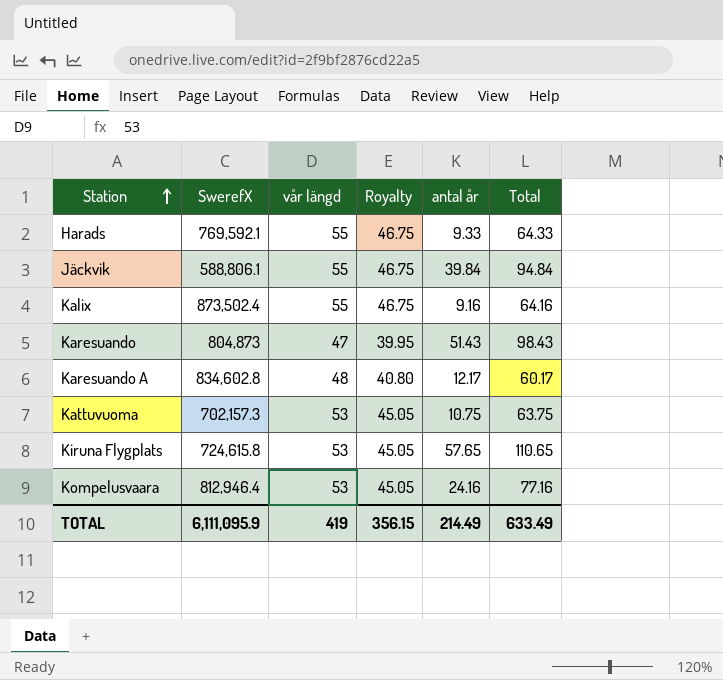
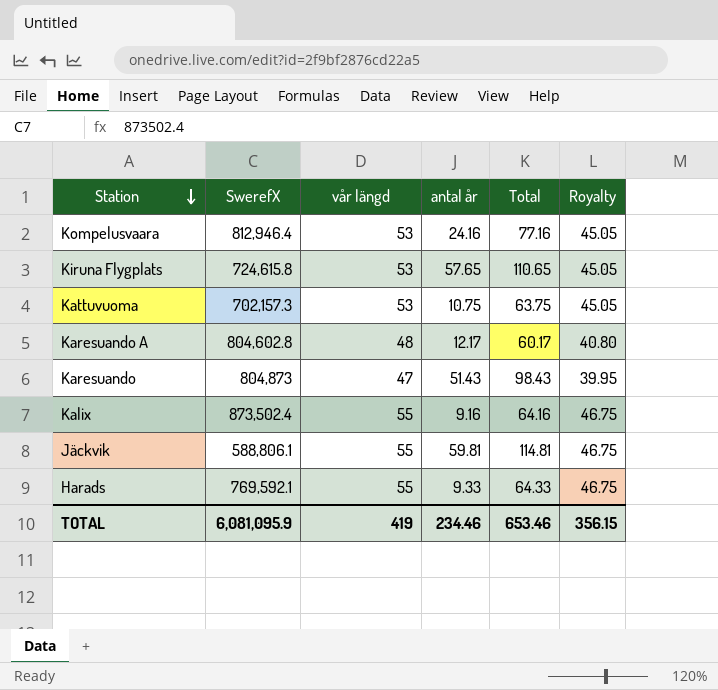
row order: Station ascending -> Station descending
column Royalty | position: 4 -> 6
Karesuando A | SwerefX: 834,602.8 -> 804,602.8
Jäckvik | antal år: 39.84 -> 59.81
Jäckvik | Total: 94.84 -> 114.81
TOTAL | SwerefX: 6,111,095.9 -> 6,081,095.9
TOTAL | antal år: 214.49 -> 234.46
TOTAL | Total: 633.49 -> 653.46

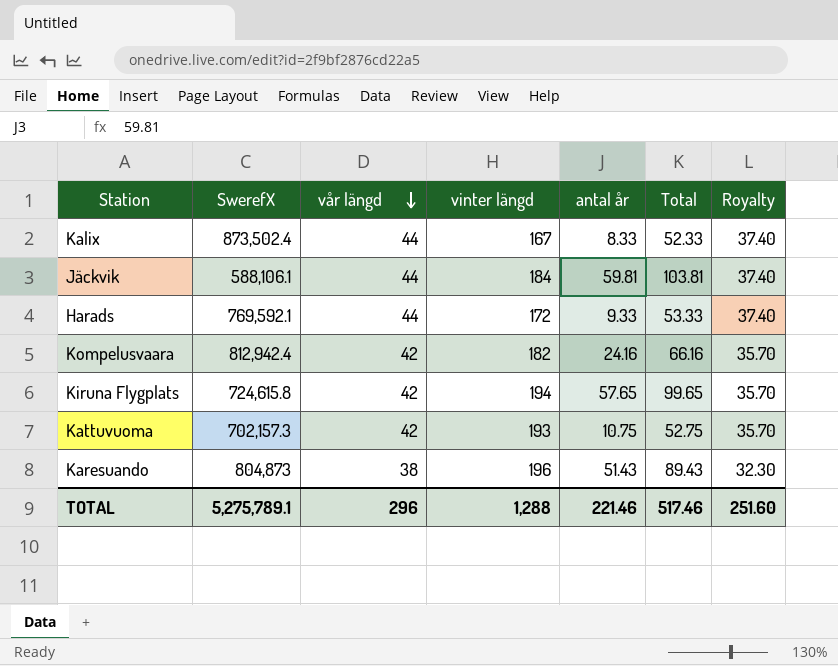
row order: Station descending -> vår längd descending
column vinter längd | position: none -> 4
row Karesuando A: 804,602.8 | 48 | 12.17 | 60.17 | 40.80 -> none
Kalix | vår längd: 55 -> 44
Kalix | antal år: 9.16 -> 8.33
Kalix | Total: 64.16 -> 52.33
Kalix | Royalty: 46.75 -> 37.40
Jäckvik | SwerefX: 588,806.1 -> 588,106.1
Jäckvik | vår längd: 55 -> 44
Jäckvik | Total: 114.81 -> 103.81
Jäckvik | Royalty: 46.75 -> 37.40
Harads | vår längd: 55 -> 44
Harads | Total: 64.33 -> 53.33
Harads | Royalty: 46.75 -> 37.40
Kompelusvaara | SwerefX: 812,946.4 -> 812,942.4
Kompelusvaara | vår längd: 53 -> 42
Kompelusvaara | Total: 77.16 -> 66.16
Kompelusvaara | Royalty: 45.05 -> 35.70
Kiruna Flygplats | vår längd: 53 -> 42
Kiruna Flygplats | Total: 110.65 -> 99.65
Kiruna Flygplats | Royalty: 45.05 -> 35.70
Kattuvuoma | vår längd: 53 -> 42
Kattuvuoma | Total: 63.75 -> 52.75
Kattuvuoma | Royalty: 45.05 -> 35.70
Karesuando | vår längd: 47 -> 38
Karesuando | Total: 98.43 -> 89.43
Karesuando | Royalty: 39.95 -> 32.30
TOTAL | SwerefX: 6,081,095.9 -> 5,275,789.1
TOTAL | vår längd: 419 -> 296
TOTAL | antal år: 234.46 -> 221.46
TOTAL | Total: 653.46 -> 517.46
TOTAL | Royalty: 356.15 -> 251.60

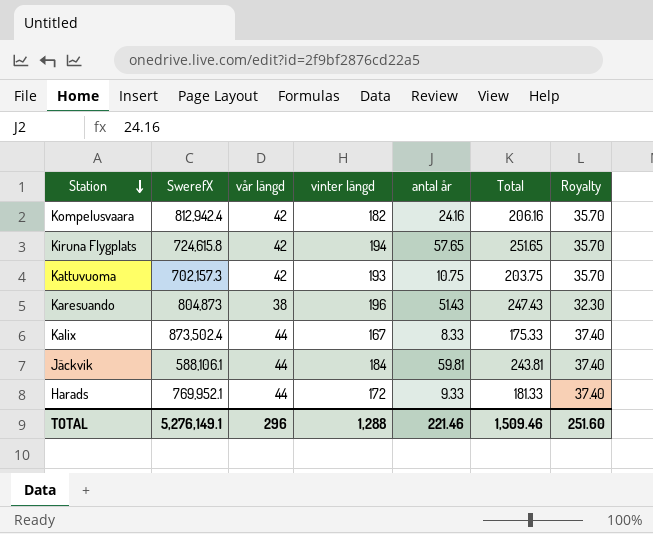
row order: vår längd descending -> Station descending
column Total | formula: [vår längd] + [antal år] -> [vinter längd] + [antal år]
Harads | SwerefX: 769,592.1 -> 769,952.1
TOTAL | SwerefX: 5,275,789.1 -> 5,276,149.1
TOTAL | Total: 517.46 -> 1,509.46

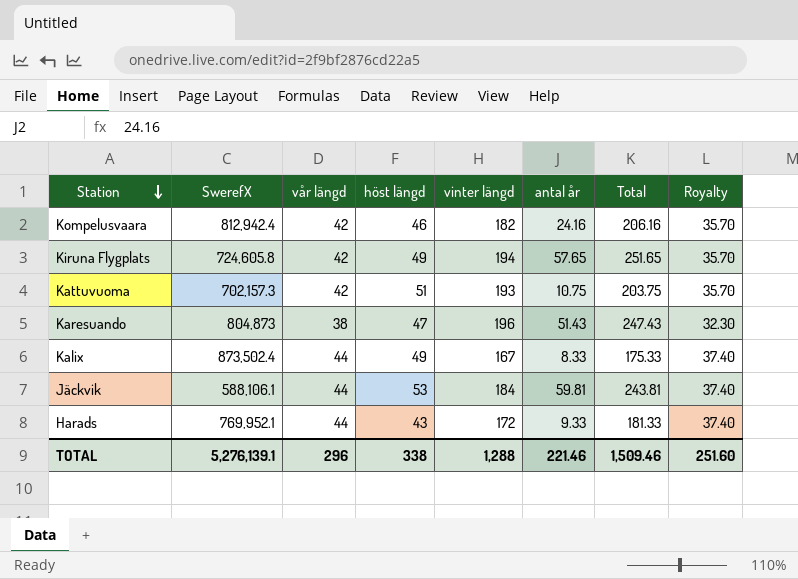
column höst längd | position: none -> 4
Kiruna Flygplats | SwerefX: 724,615.8 -> 724,605.8
TOTAL | SwerefX: 5,276,149.1 -> 5,276,139.1

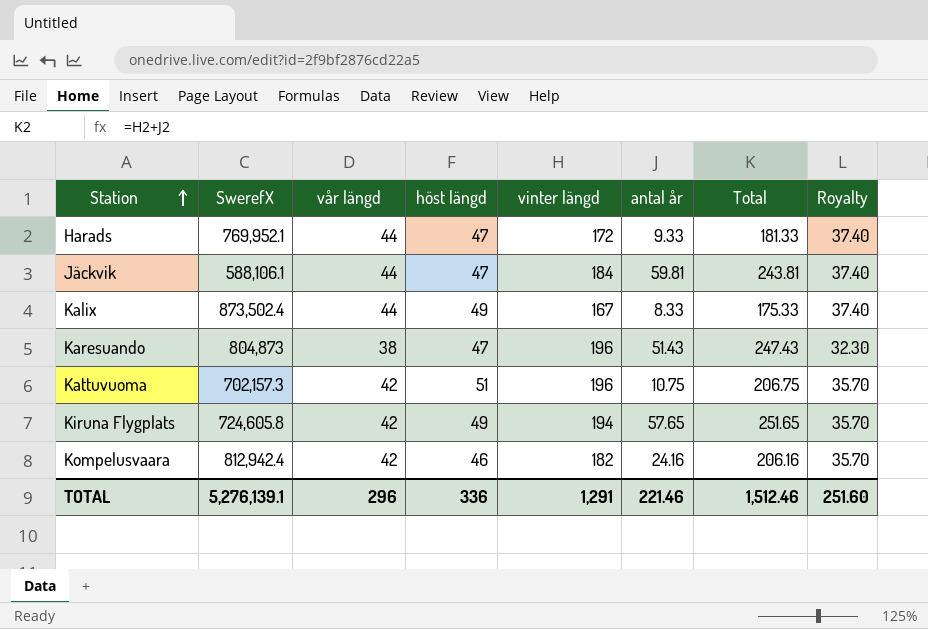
row order: Station descending -> Station ascending
Harads | höst längd: 43 -> 47
Jäckvik | höst längd: 53 -> 47
Kattuvuoma | vinter längd: 193 -> 196
Kattuvuoma | Total: 203.75 -> 206.75
TOTAL | höst längd: 338 -> 336
TOTAL | vinter längd: 1,288 -> 1,291
TOTAL | Total: 1,509.46 -> 1,512.46

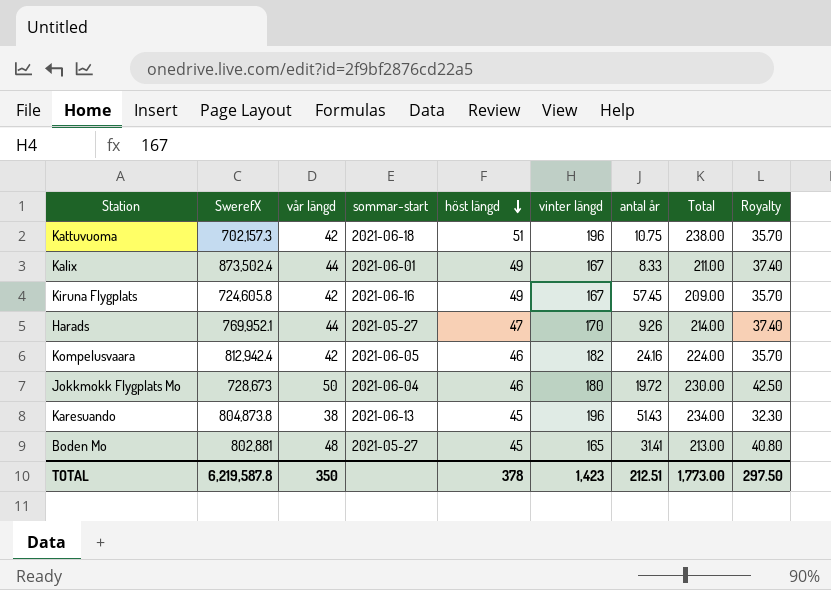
row order: Station ascending -> höst längd descending
column sommar-start | position: none -> 4
column Total | formula: [vinter längd] + [antal år] -> [vår längd] + [vinter längd]
row Jäckvik: 588,106.1 | 44 | 47 | 184 | 59.81 | 243.81 | 37.40 -> none
Kiruna Flygplats | vinter längd: 194 -> 167
Kiruna Flygplats | antal år: 57.65 -> 57.45
Harads | vinter längd: 172 -> 170
Harads | antal år: 9.33 -> 9.26
row Jokkmokk Flygplats Mo: none -> 728,673 | 50 | 2021-06-04 | 46 | 180 | 19.72 | 230.00 | 42.50
Karesuando | SwerefX: 804,873 -> 804,873.8
Karesuando | höst längd: 47 -> 45
row Boden Mo: none -> 802,881 | 48 | 2021-05-27 | 45 | 165 | 31.41 | 213.00 | 40.80
TOTAL | SwerefX: 5,276,139.1 -> 6,219,587.8
TOTAL | vår längd: 296 -> 350
TOTAL | höst längd: 336 -> 378
TOTAL | vinter längd: 1,291 -> 1,423
TOTAL | antal år: 221.46 -> 212.51
TOTAL | Total: 1,512.46 -> 1,773.00
TOTAL | Royalty: 251.60 -> 297.50

